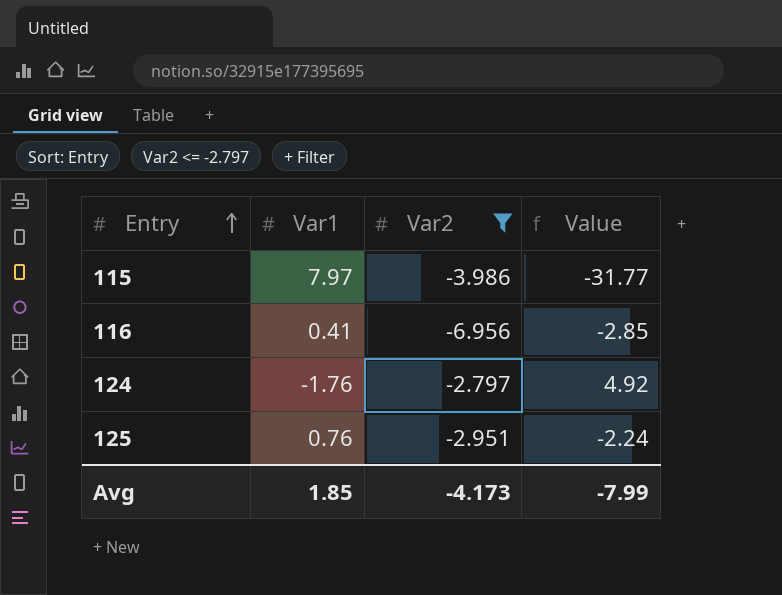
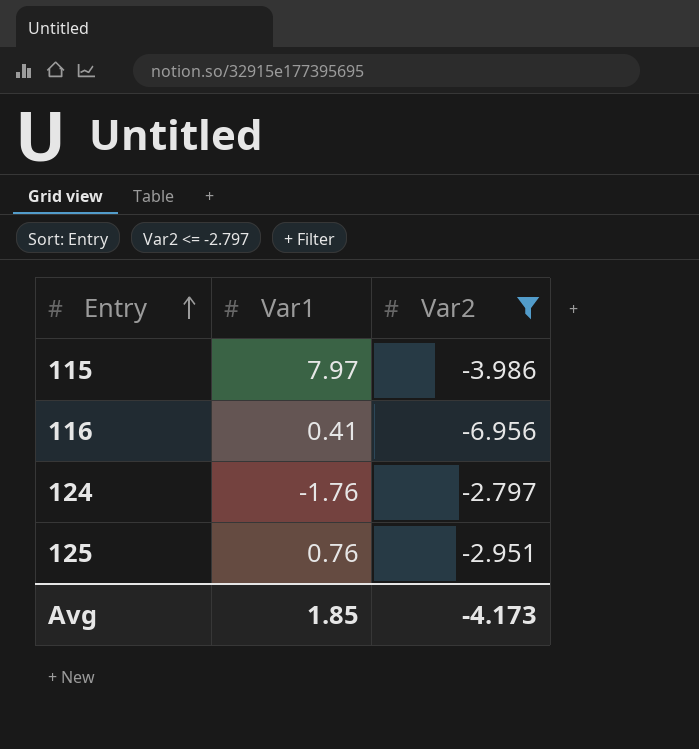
column Value | formula: [Var1] * [Var2] -> none

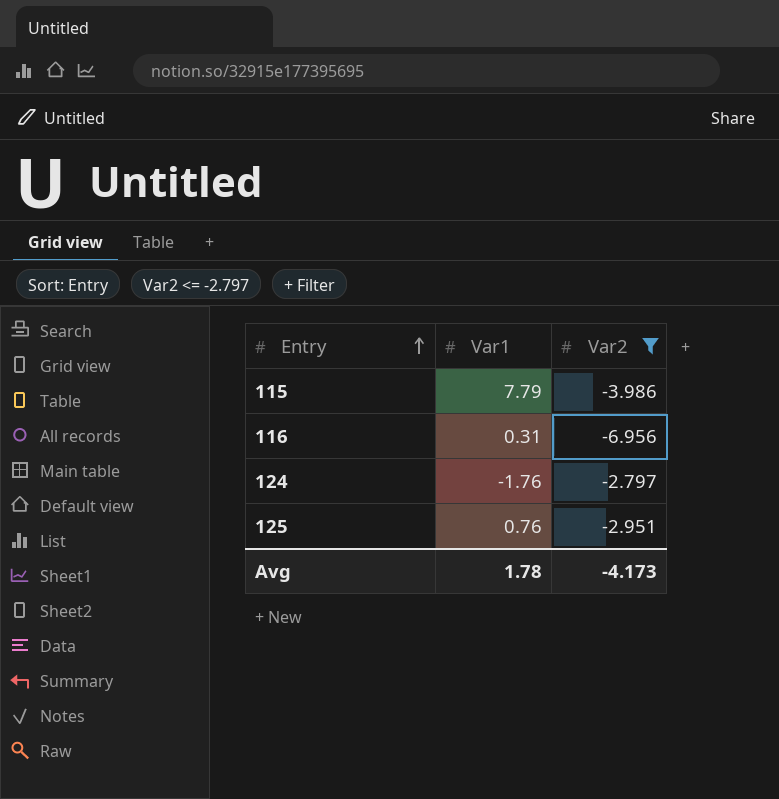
115 | Var1: 7.97 -> 7.79
116 | Var1: 0.41 -> 0.31
Avg | Var1: 1.85 -> 1.78

